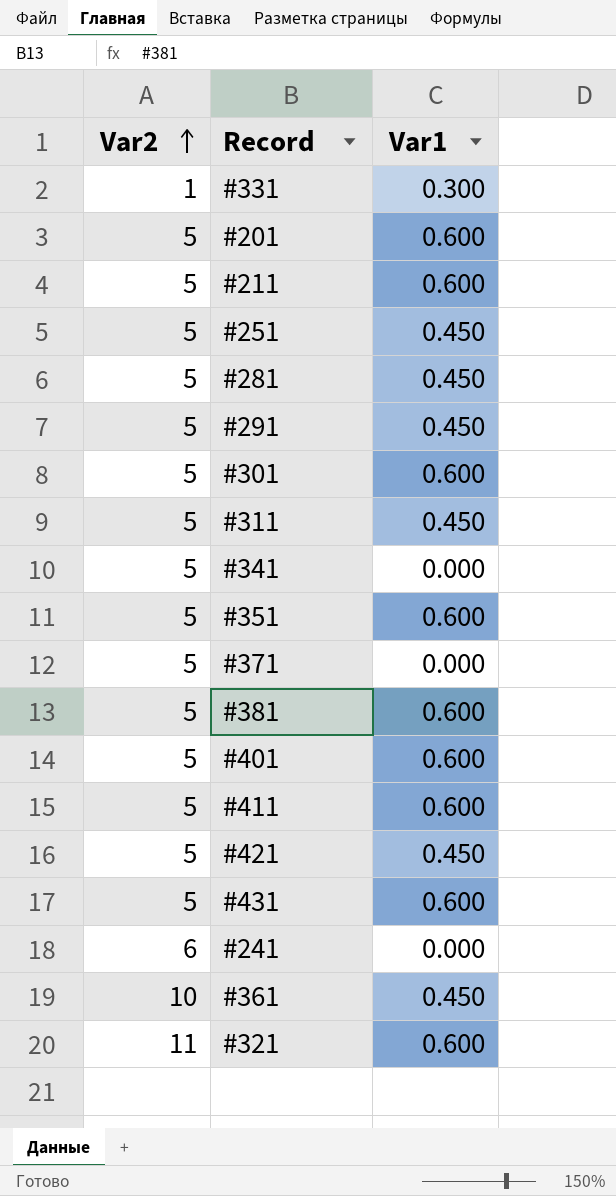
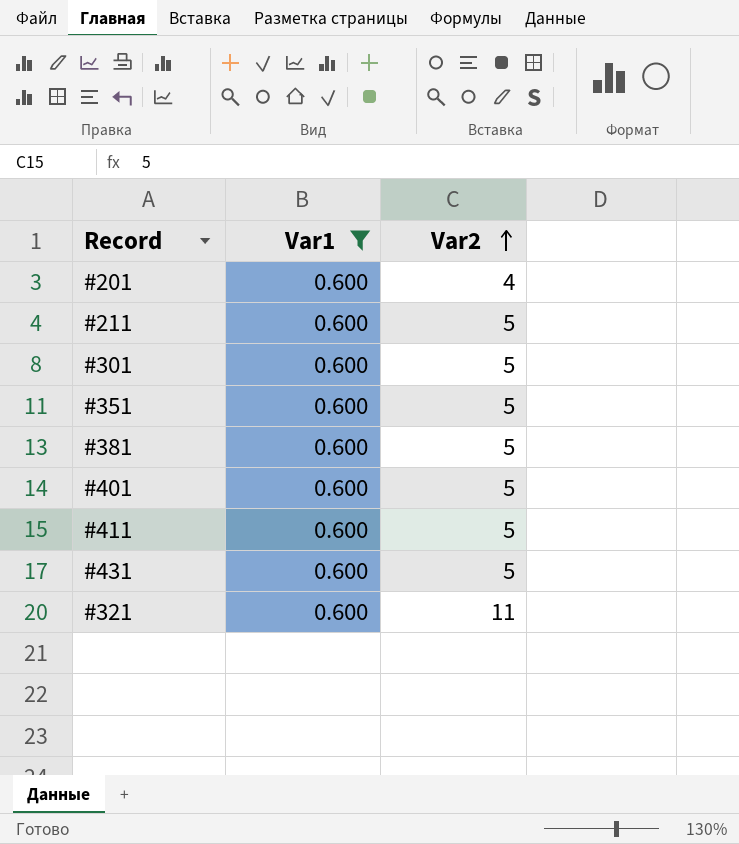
filter: none -> Var1 = 0.600
column Var2 | position: 1 -> 3
#201 | Var2: 5 -> 4

